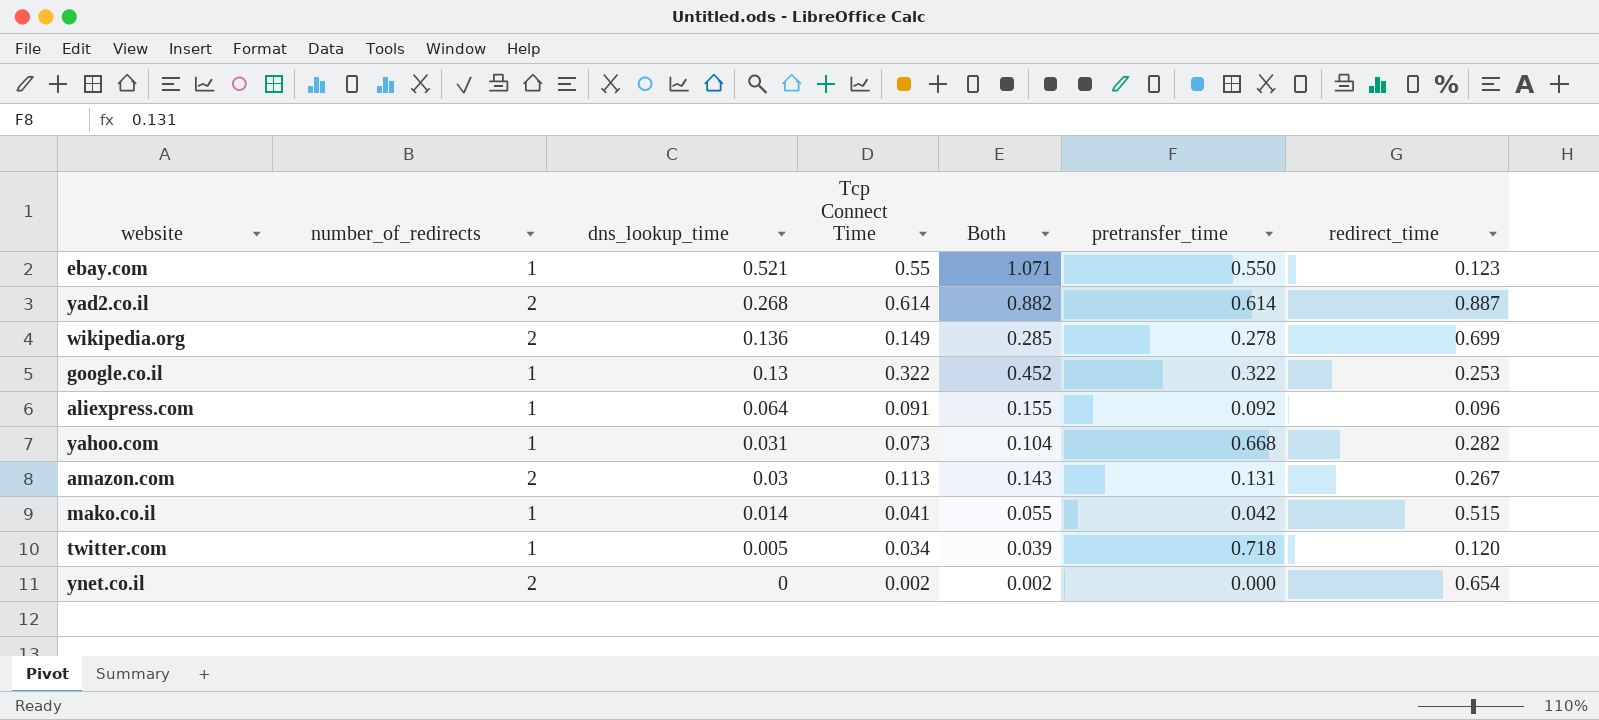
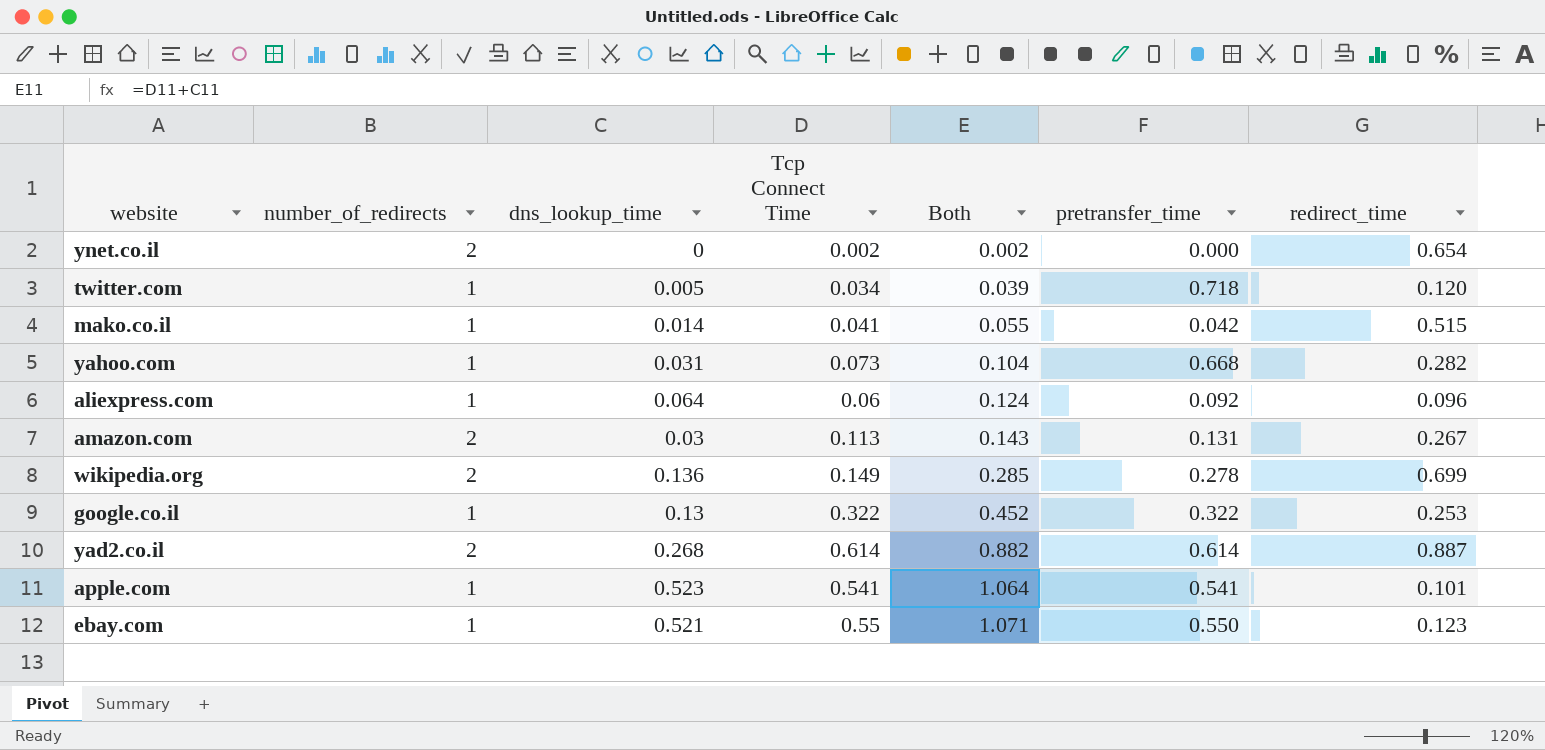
row order: dns_lookup_time descending -> Both ascending
aliexpress.com | Tcp Connect Time: 0.091 -> 0.06
aliexpress.com | Both: 0.155 -> 0.124
row apple.com: none -> 1 | 0.523 | 0.541 | 1.064 | 0.541 | 0.101

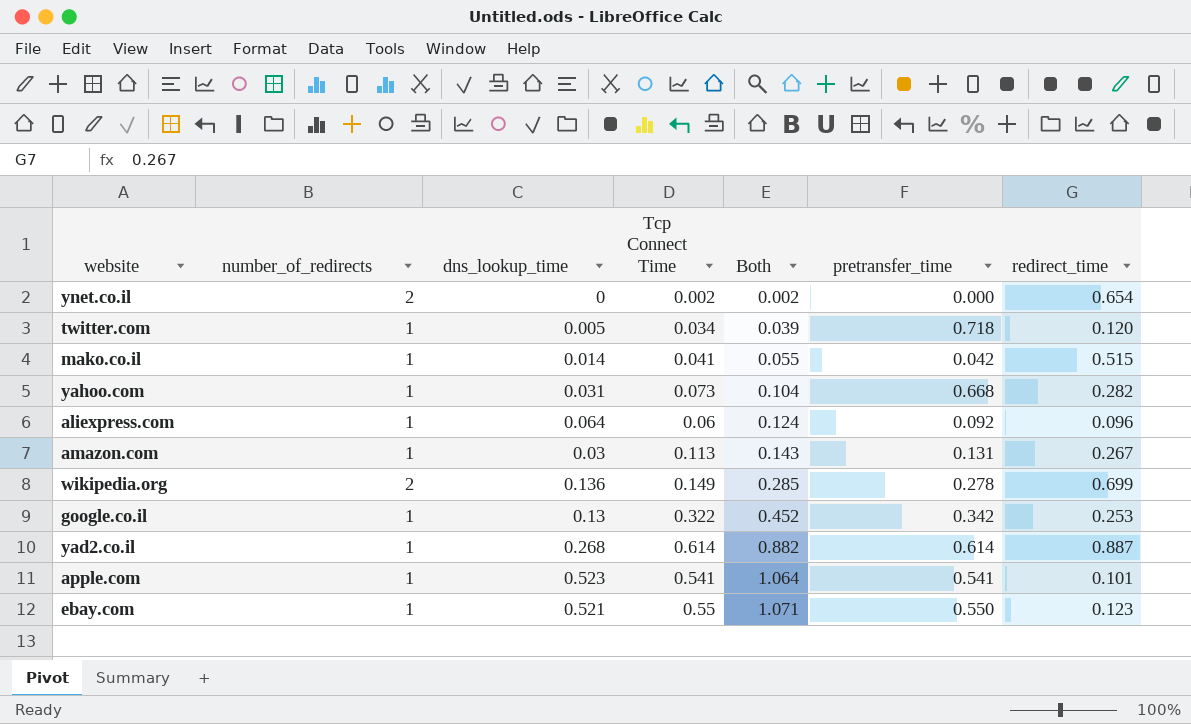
amazon.com | number_of_redirects: 2 -> 1
google.co.il | pretransfer_time: 0.322 -> 0.342
yad2.co.il | number_of_redirects: 2 -> 1

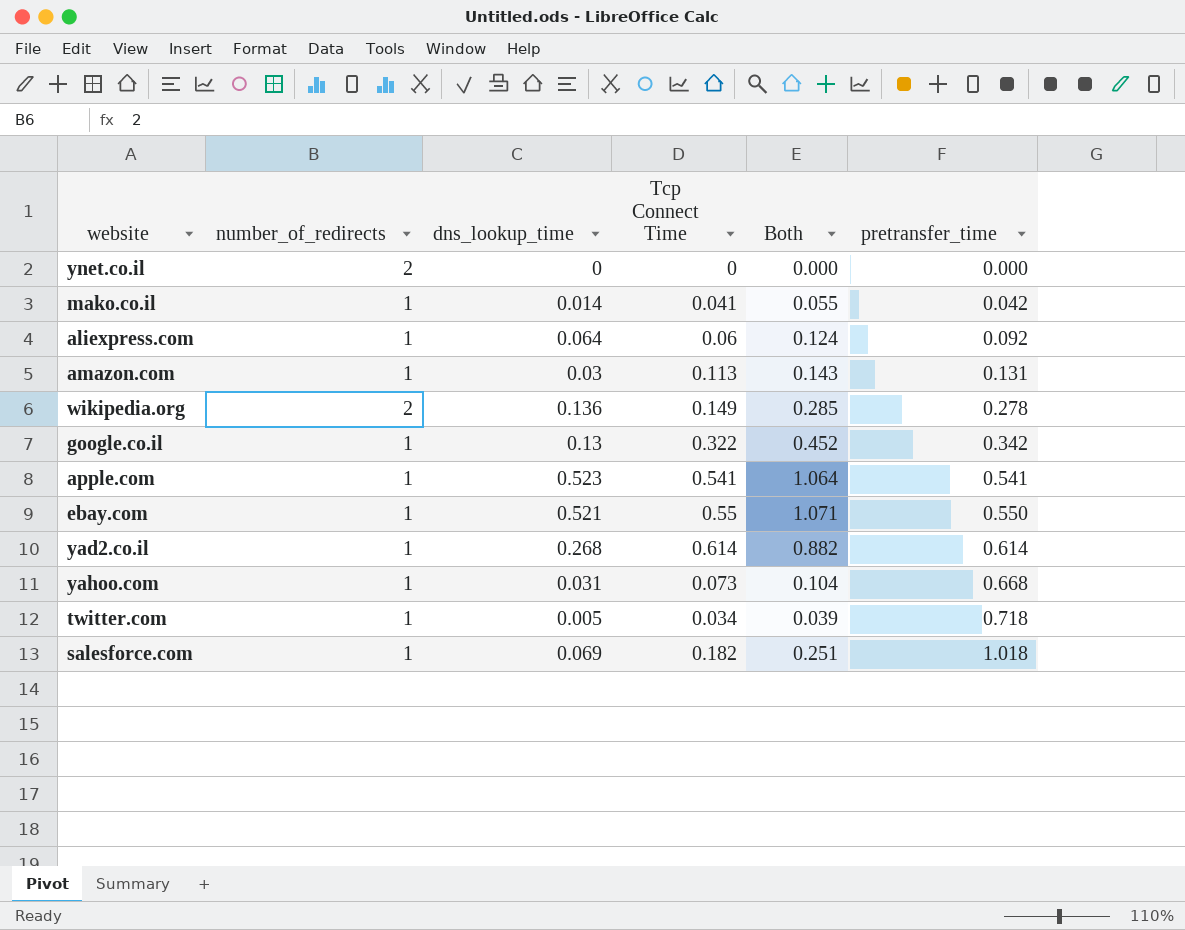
row order: Both ascending -> pretransfer_time ascending
column redirect_time | position: 7 -> none
ynet.co.il | Tcp Connect Time: 0.002 -> 0
ynet.co.il | Both: 0.002 -> 0.000
row salesforce.com: none -> 1 | 0.069 | 0.182 | 0.251 | 1.018

